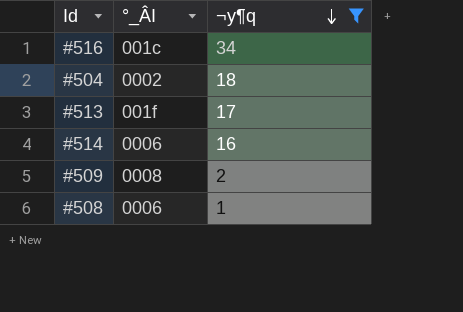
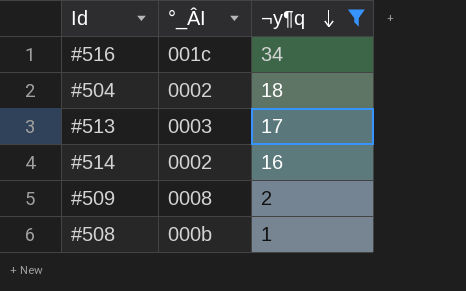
#513 | °_ÂI: 001f -> 0003
#514 | °_ÂI: 0006 -> 0002
#508 | °_ÂI: 0006 -> 000b

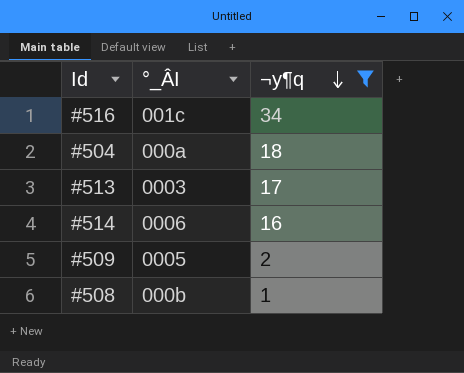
#504 | °_ÂI: 0002 -> 000a
#514 | °_ÂI: 0002 -> 0006
#509 | °_ÂI: 0008 -> 0005

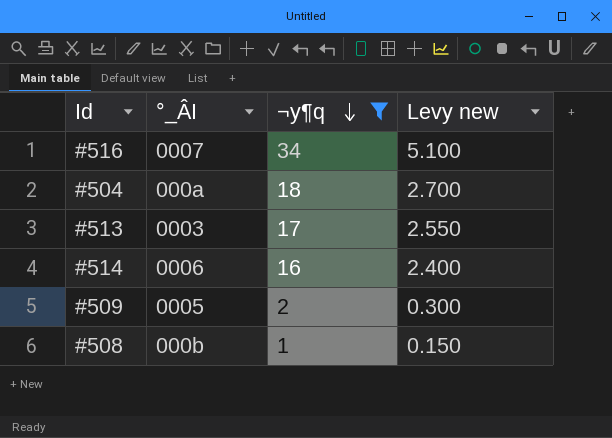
column Levy new | formula: none -> [¬y¶q] * 0.15
#516 | °_ÂI: 001c -> 0007

